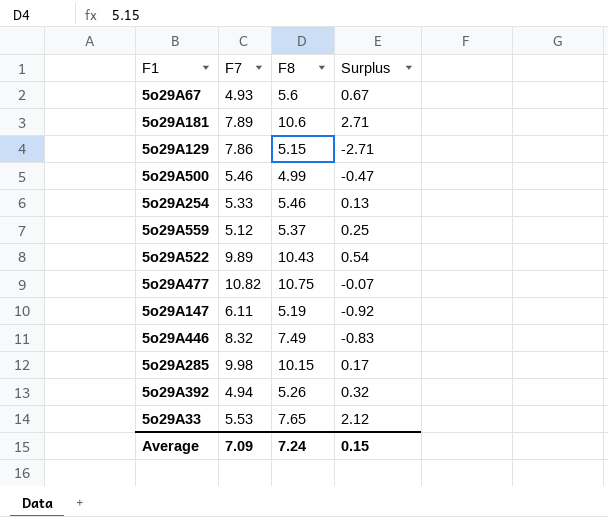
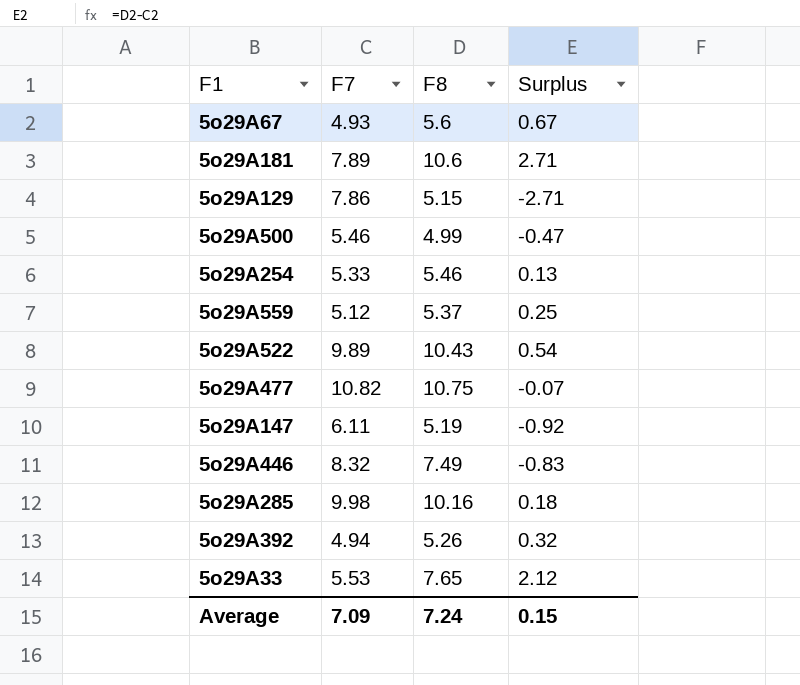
5o29A285 | F8: 10.15 -> 10.16
5o29A285 | Surplus: 0.17 -> 0.18

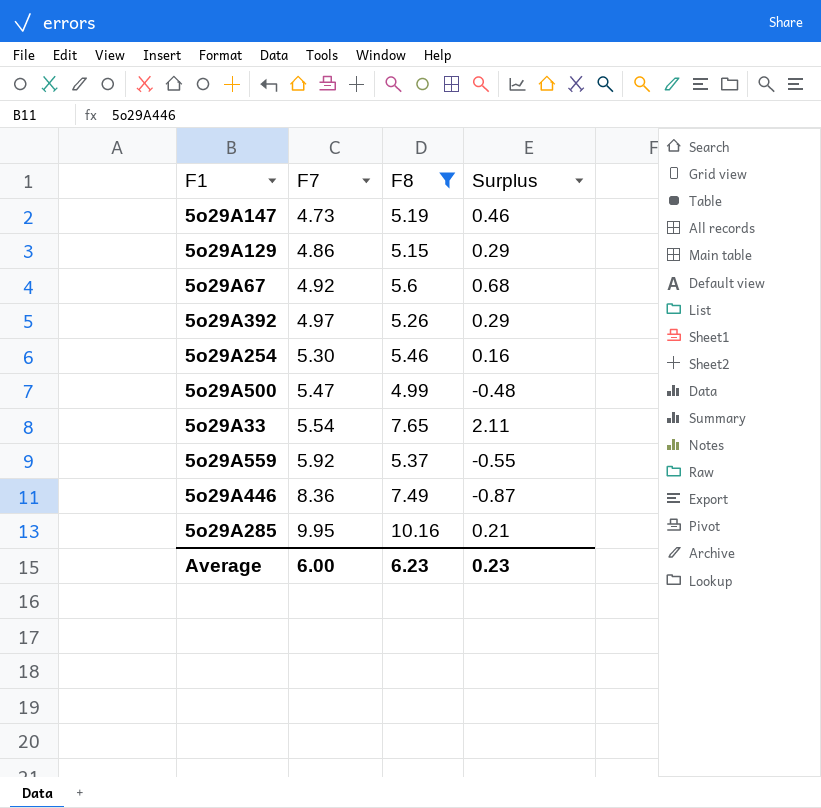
filter: none -> F8 <= 10.16
row order: none -> F7 ascending
5o29A147 | F7: 6.11 -> 4.73
5o29A147 | Surplus: -0.92 -> 0.46
5o29A129 | F7: 7.86 -> 4.86
5o29A129 | Surplus: -2.71 -> 0.29
5o29A67 | F7: 4.93 -> 4.92
5o29A67 | Surplus: 0.67 -> 0.68
5o29A392 | F7: 4.94 -> 4.97
5o29A392 | Surplus: 0.32 -> 0.29
5o29A254 | F7: 5.33 -> 5.30
5o29A254 | Surplus: 0.13 -> 0.16
5o29A500 | F7: 5.46 -> 5.47
5o29A500 | Surplus: -0.47 -> -0.48
5o29A33 | F7: 5.53 -> 5.54
5o29A33 | Surplus: 2.12 -> 2.11
5o29A559 | F7: 5.12 -> 5.92
5o29A559 | Surplus: 0.25 -> -0.55
5o29A446 | F7: 8.32 -> 8.36
5o29A446 | Surplus: -0.83 -> -0.87
5o29A285 | F7: 9.98 -> 9.95
5o29A285 | Surplus: 0.18 -> 0.21
Average | F7: 7.09 -> 6.00
Average | F8: 7.24 -> 6.23
Average | Surplus: 0.15 -> 0.23

